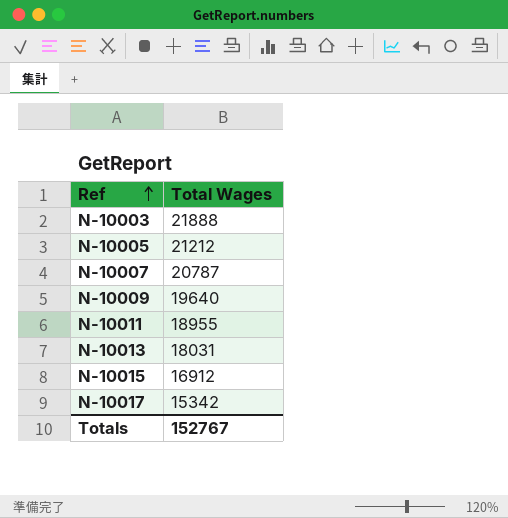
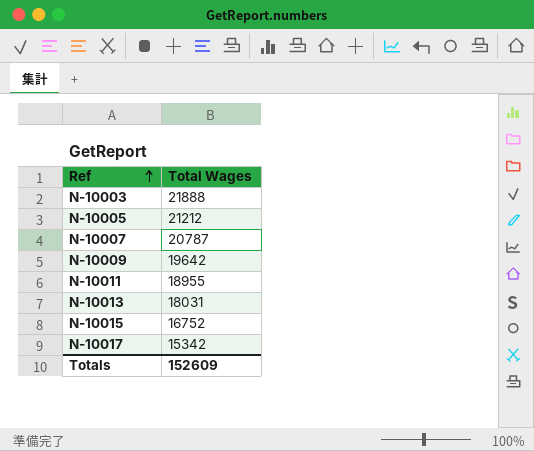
N-10009 | Total Wages: 19640 -> 19642
N-10015 | Total Wages: 16912 -> 16752
Totals | Total Wages: 152767 -> 152609

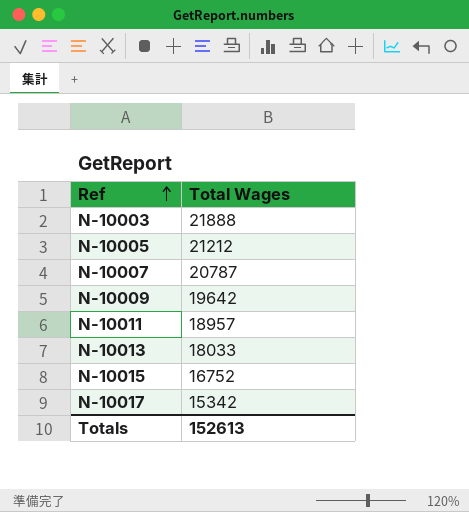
N-10011 | Total Wages: 18955 -> 18957
N-10013 | Total Wages: 18031 -> 18033
Totals | Total Wages: 152609 -> 152613

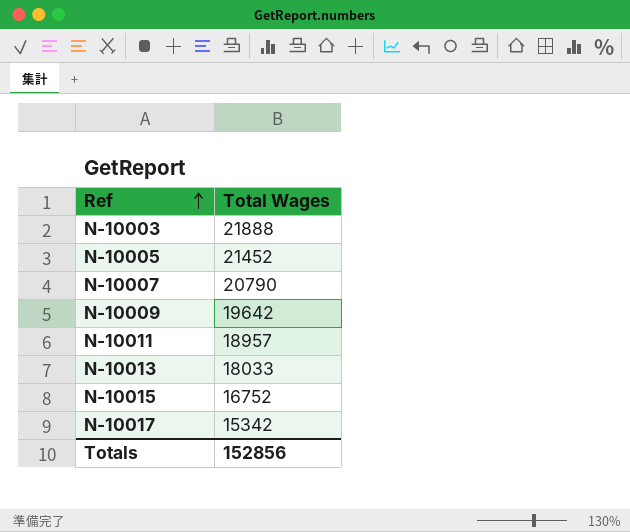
N-10005 | Total Wages: 21212 -> 21452
N-10007 | Total Wages: 20787 -> 20790
Totals | Total Wages: 152613 -> 152856

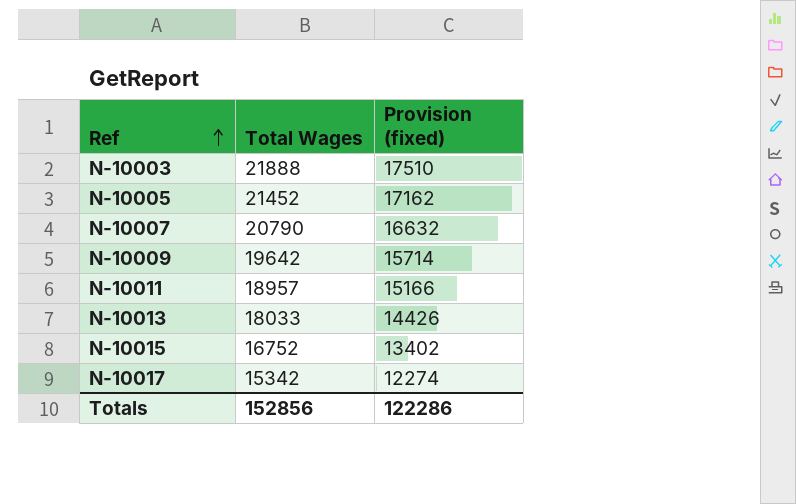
column Provision (fixed) | formula: none -> [Total Wages] * 0.8

